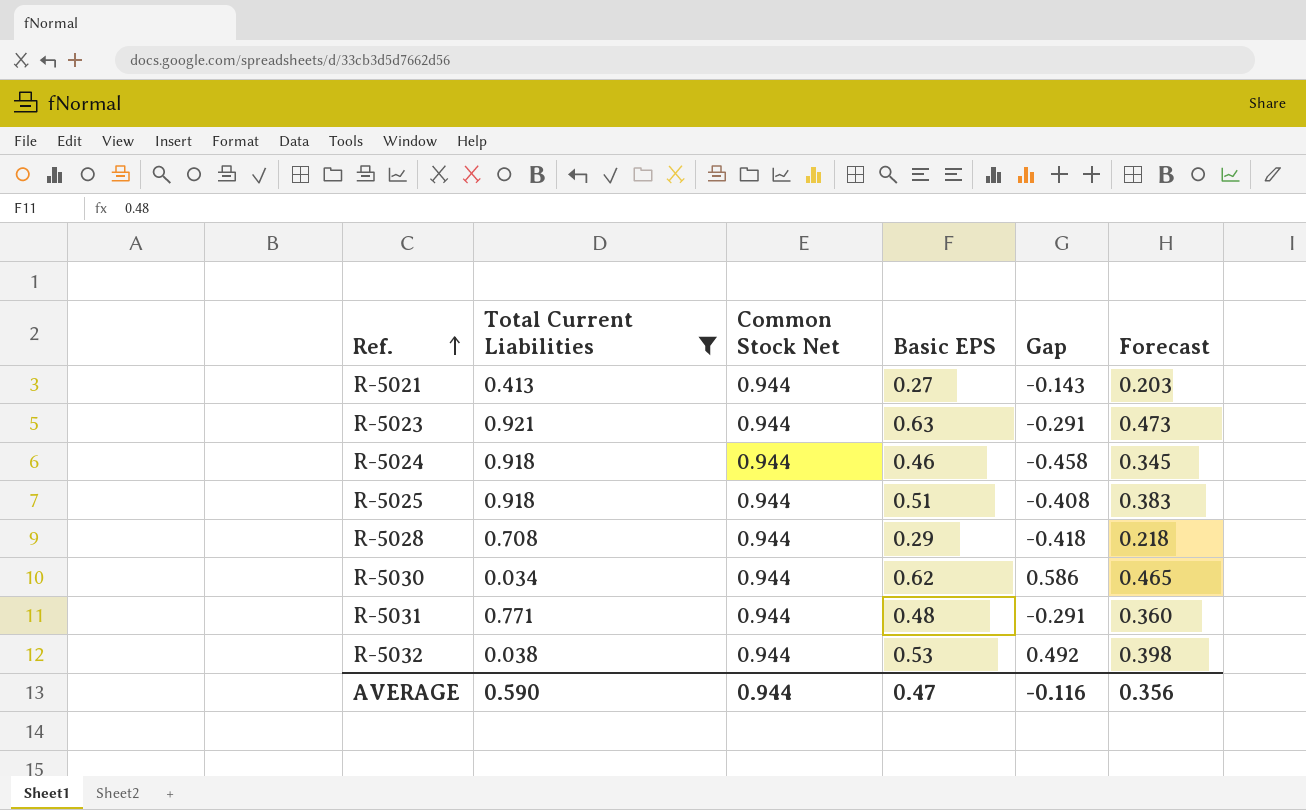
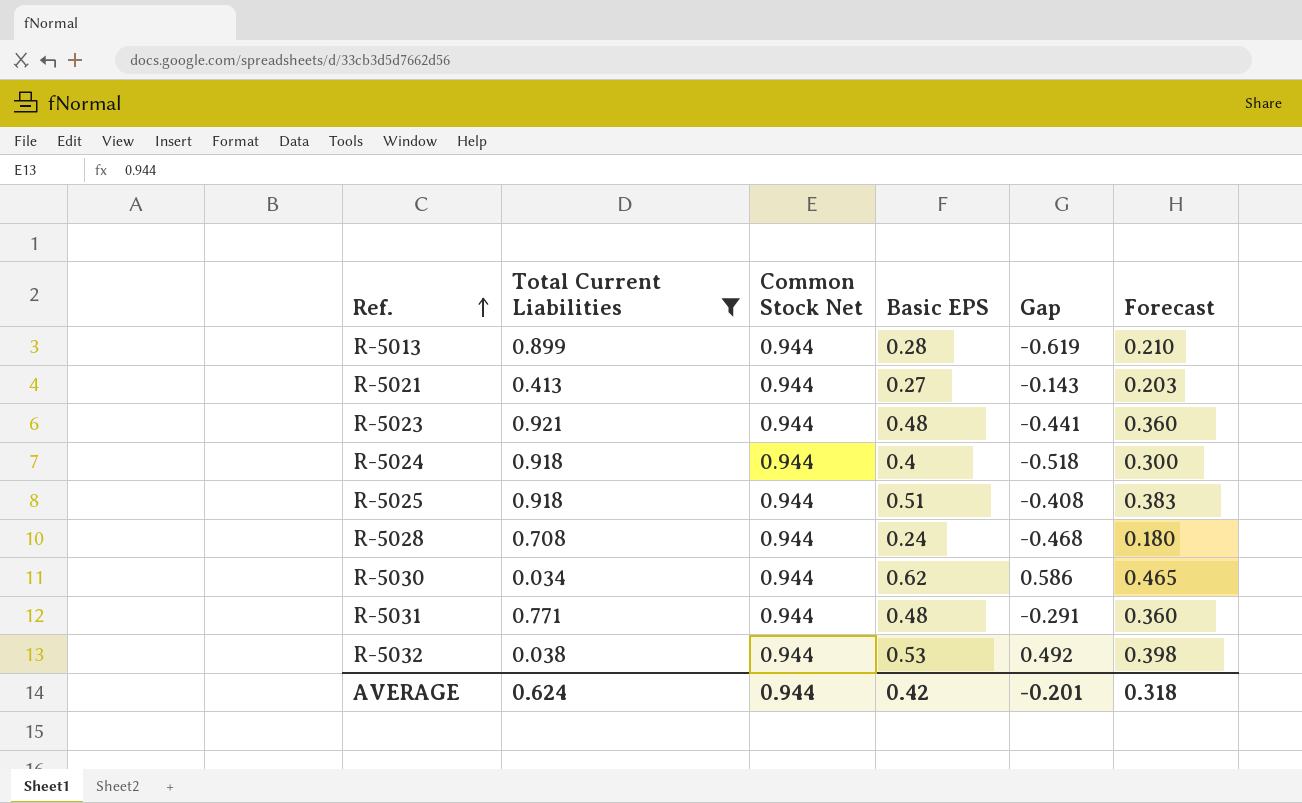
row R-5013: none -> 0.899 | 0.944 | 0.28 | -0.619 | 0.210
R-5023 | Basic EPS: 0.63 -> 0.48
R-5023 | Gap: -0.291 -> -0.441
R-5023 | Forecast: 0.473 -> 0.360
R-5024 | Basic EPS: 0.46 -> 0.4
R-5024 | Gap: -0.458 -> -0.518
R-5024 | Forecast: 0.345 -> 0.300
R-5028 | Basic EPS: 0.29 -> 0.24
R-5028 | Gap: -0.418 -> -0.468
R-5028 | Forecast: 0.218 -> 0.180
AVERAGE | Total Current Liabilities: 0.590 -> 0.624
AVERAGE | Basic EPS: 0.47 -> 0.42
AVERAGE | Gap: -0.116 -> -0.201
AVERAGE | Forecast: 0.356 -> 0.318

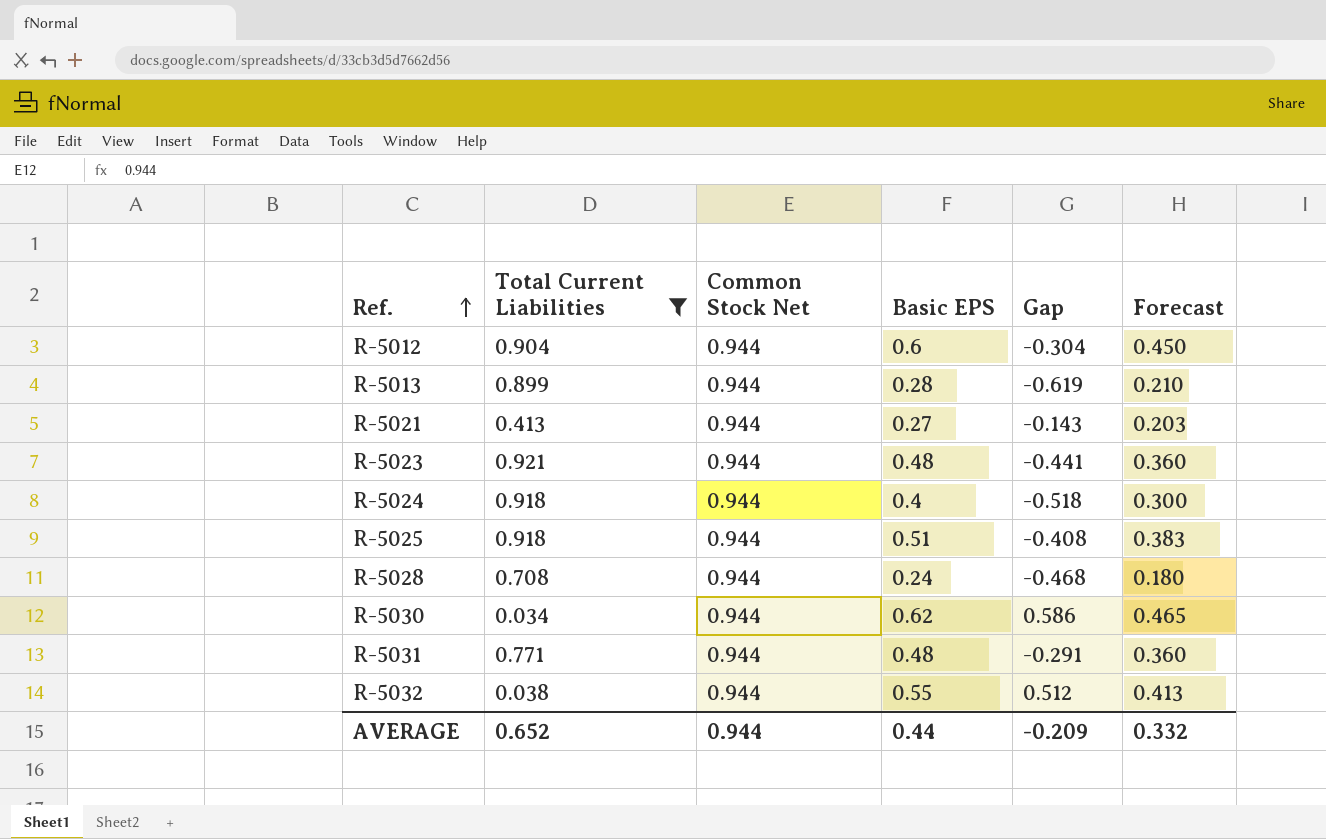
row R-5012: none -> 0.904 | 0.944 | 0.6 | -0.304 | 0.450
R-5032 | Basic EPS: 0.53 -> 0.55
R-5032 | Gap: 0.492 -> 0.512
R-5032 | Forecast: 0.398 -> 0.413
AVERAGE | Total Current Liabilities: 0.624 -> 0.652
AVERAGE | Basic EPS: 0.42 -> 0.44
AVERAGE | Gap: -0.201 -> -0.209
AVERAGE | Forecast: 0.318 -> 0.332

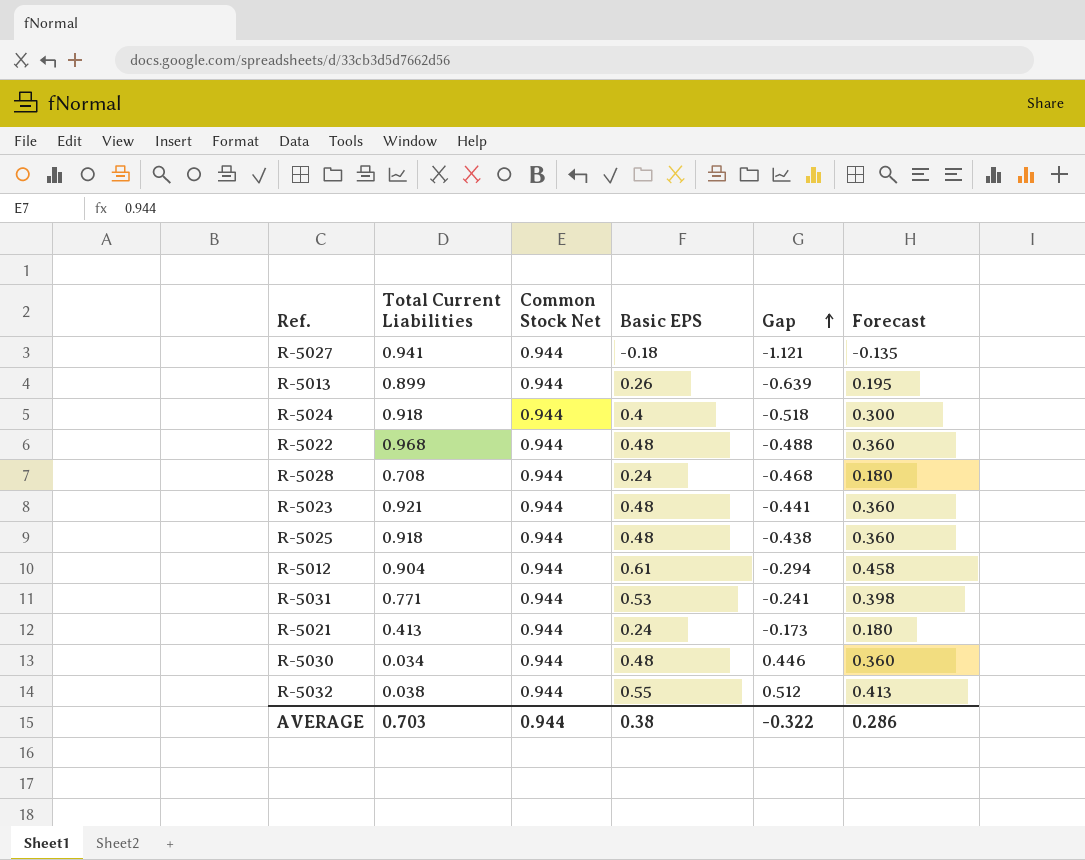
filter: Total Current Liabilities <= 0.921 -> none
row order: Ref. ascending -> Gap ascending
R-5013 | Basic EPS: 0.28 -> 0.26
R-5013 | Gap: -0.619 -> -0.639
R-5013 | Forecast: 0.210 -> 0.195
R-5025 | Basic EPS: 0.51 -> 0.48
R-5025 | Gap: -0.408 -> -0.438
R-5025 | Forecast: 0.383 -> 0.360
R-5012 | Basic EPS: 0.6 -> 0.61
R-5012 | Gap: -0.304 -> -0.294
R-5012 | Forecast: 0.450 -> 0.458
R-5031 | Basic EPS: 0.48 -> 0.53
R-5031 | Gap: -0.291 -> -0.241
R-5031 | Forecast: 0.360 -> 0.398
R-5021 | Basic EPS: 0.27 -> 0.24
R-5021 | Gap: -0.143 -> -0.173
R-5021 | Forecast: 0.203 -> 0.180
R-5030 | Basic EPS: 0.62 -> 0.48
R-5030 | Gap: 0.586 -> 0.446
R-5030 | Forecast: 0.465 -> 0.360
AVERAGE | Total Current Liabilities: 0.652 -> 0.703
AVERAGE | Basic EPS: 0.44 -> 0.38
AVERAGE | Gap: -0.209 -> -0.322
AVERAGE | Forecast: 0.332 -> 0.286

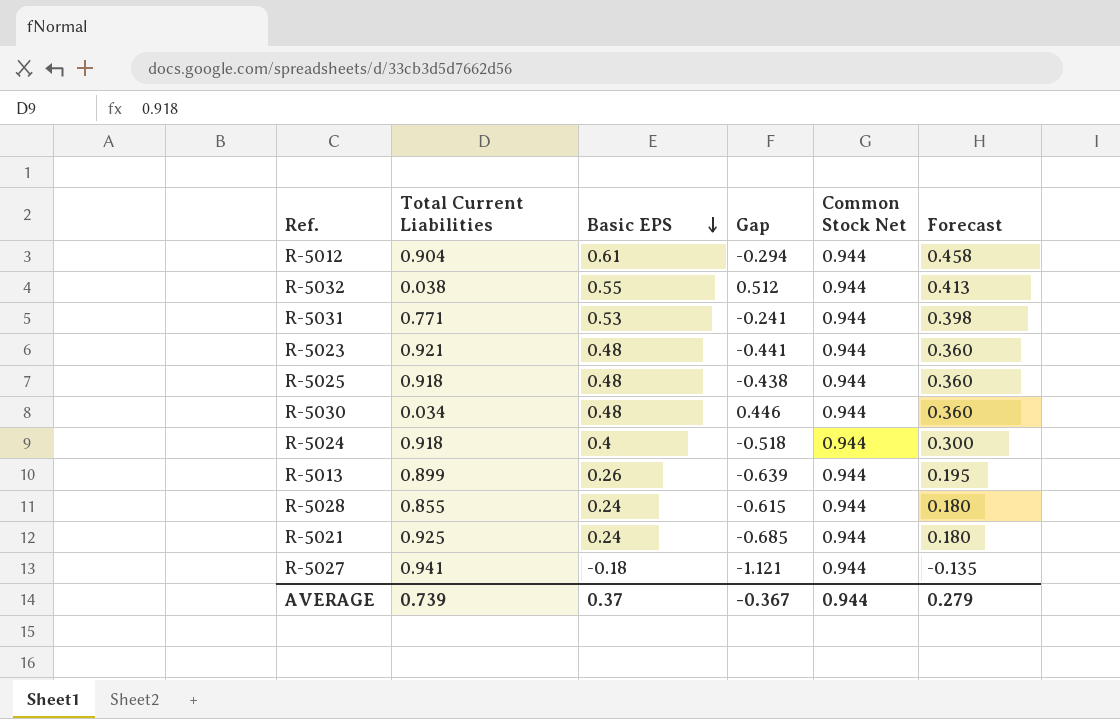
row order: Gap ascending -> Basic EPS descending
column Common Stock Net | position: 3 -> 5
row R-5022: 0.968 | 0.944 | 0.48 | -0.488 | 0.360 -> none
R-5028 | Total Current Liabilities: 0.708 -> 0.855
R-5028 | Gap: -0.468 -> -0.615
R-5021 | Total Current Liabilities: 0.413 -> 0.925
R-5021 | Gap: -0.173 -> -0.685
AVERAGE | Total Current Liabilities: 0.703 -> 0.739
AVERAGE | Basic EPS: 0.38 -> 0.37
AVERAGE | Gap: -0.322 -> -0.367
AVERAGE | Forecast: 0.286 -> 0.279

